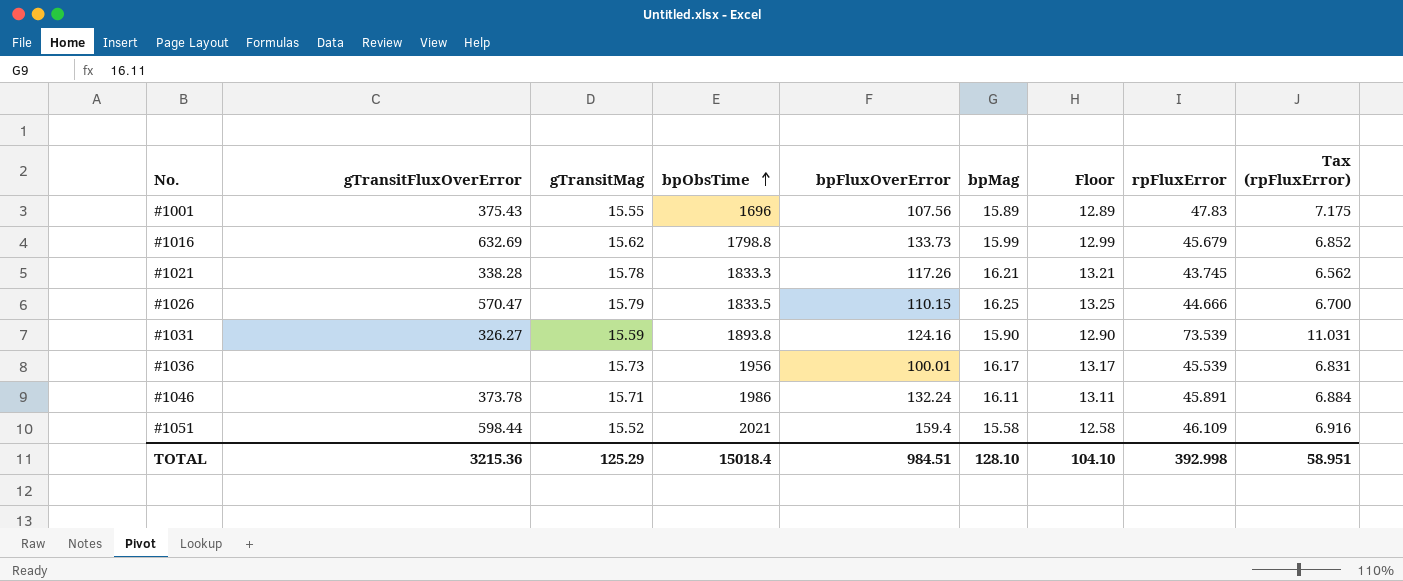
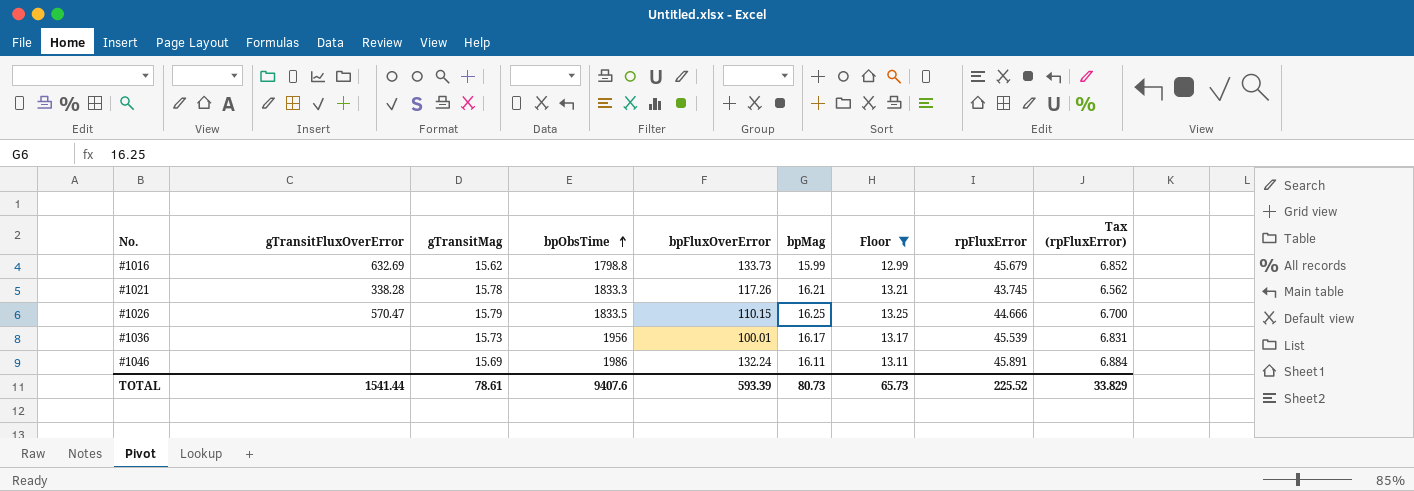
filter: none -> Floor >= 12.99
#1046 | gTransitFluxOverError: 373.78 -> none
#1046 | gTransitMag: 15.71 -> 15.69
TOTAL | gTransitFluxOverError: 3215.36 -> 1541.44
TOTAL | gTransitMag: 125.29 -> 78.61
TOTAL | bpObsTime: 15018.4 -> 9407.6
TOTAL | bpFluxOverError: 984.51 -> 593.39
TOTAL | bpMag: 128.10 -> 80.73
TOTAL | Floor: 104.10 -> 65.73
TOTAL | rpFluxError: 392.998 -> 225.52
TOTAL | Tax (rpFluxError): 58.951 -> 33.829

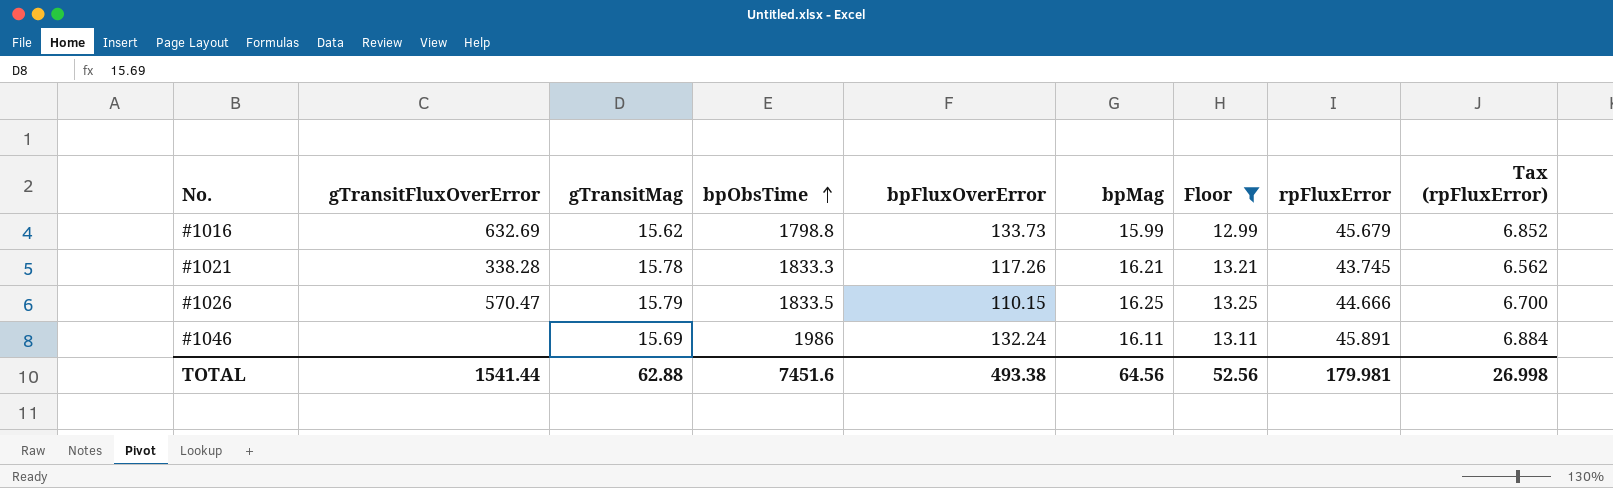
row #1036: none | 15.73 | 1956 | 100.01 | 16.17 | 13.17 | 45.539 | 6.831 -> none
TOTAL | gTransitMag: 78.61 -> 62.88
TOTAL | bpObsTime: 9407.6 -> 7451.6
TOTAL | bpFluxOverError: 593.39 -> 493.38
TOTAL | bpMag: 80.73 -> 64.56
TOTAL | Floor: 65.73 -> 52.56
TOTAL | rpFluxError: 225.52 -> 179.981
TOTAL | Tax (rpFluxError): 33.829 -> 26.998

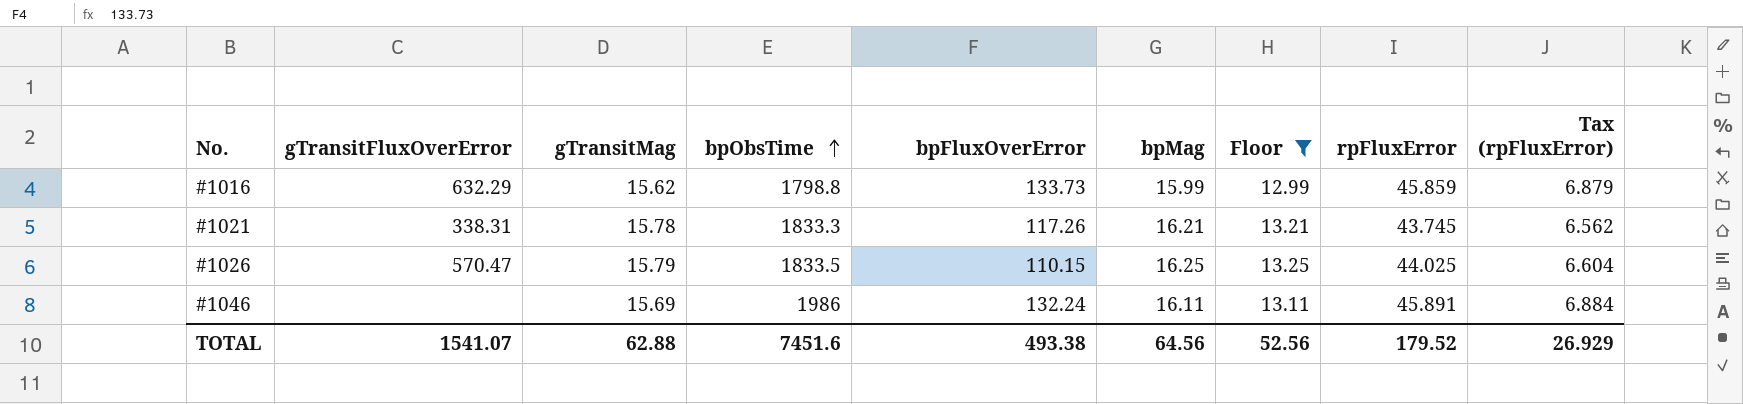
#1016 | gTransitFluxOverError: 632.69 -> 632.29
#1016 | rpFluxError: 45.679 -> 45.859
#1016 | Tax (rpFluxError): 6.852 -> 6.879
#1021 | gTransitFluxOverError: 338.28 -> 338.31
#1026 | rpFluxError: 44.666 -> 44.025
#1026 | Tax (rpFluxError): 6.700 -> 6.604
TOTAL | gTransitFluxOverError: 1541.44 -> 1541.07
TOTAL | rpFluxError: 179.981 -> 179.52
TOTAL | Tax (rpFluxError): 26.998 -> 26.929

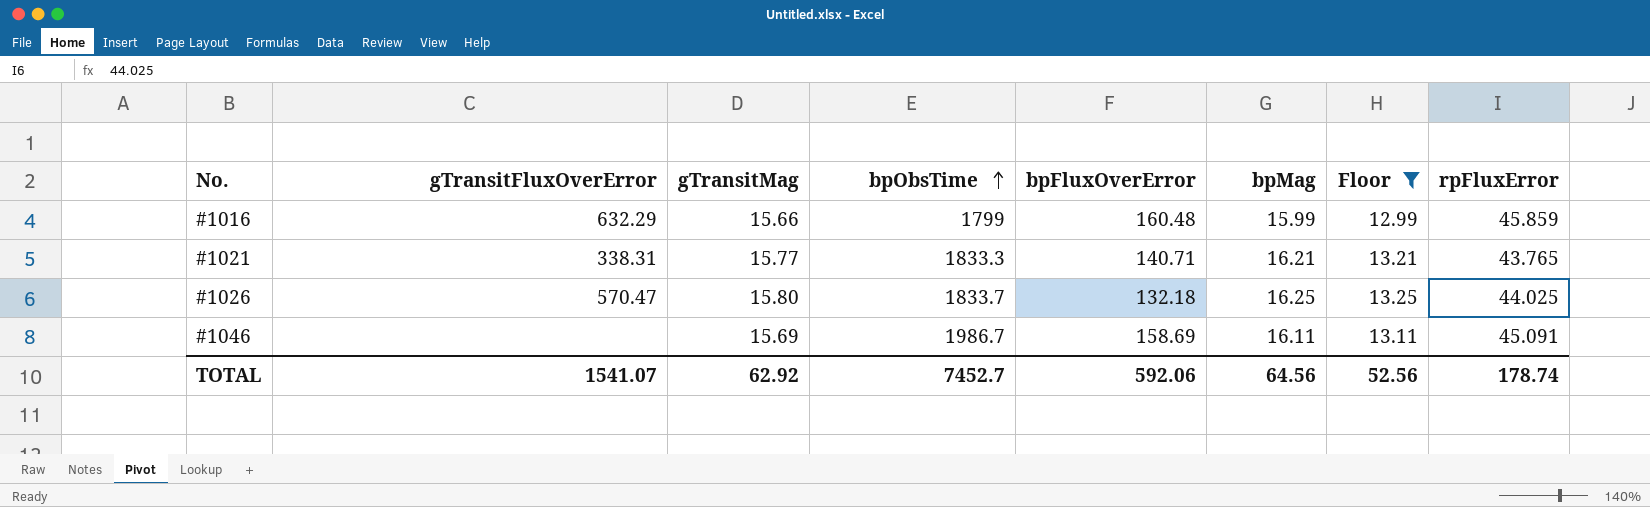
column Tax (rpFluxError) | formula: [rpFluxError] * 0.15 -> none
#1016 | gTransitMag: 15.62 -> 15.66
#1016 | bpObsTime: 1798.8 -> 1799
#1016 | bpFluxOverError: 133.73 -> 160.48
#1021 | gTransitMag: 15.78 -> 15.77
#1021 | bpFluxOverError: 117.26 -> 140.71
#1021 | rpFluxError: 43.745 -> 43.765
#1026 | gTransitMag: 15.79 -> 15.80
#1026 | bpObsTime: 1833.5 -> 1833.7
#1026 | bpFluxOverError: 110.15 -> 132.18
#1046 | bpObsTime: 1986 -> 1986.7
#1046 | bpFluxOverError: 132.24 -> 158.69
#1046 | rpFluxError: 45.891 -> 45.091
TOTAL | gTransitMag: 62.88 -> 62.92
TOTAL | bpObsTime: 7451.6 -> 7452.7
TOTAL | bpFluxOverError: 493.38 -> 592.06
TOTAL | rpFluxError: 179.52 -> 178.74

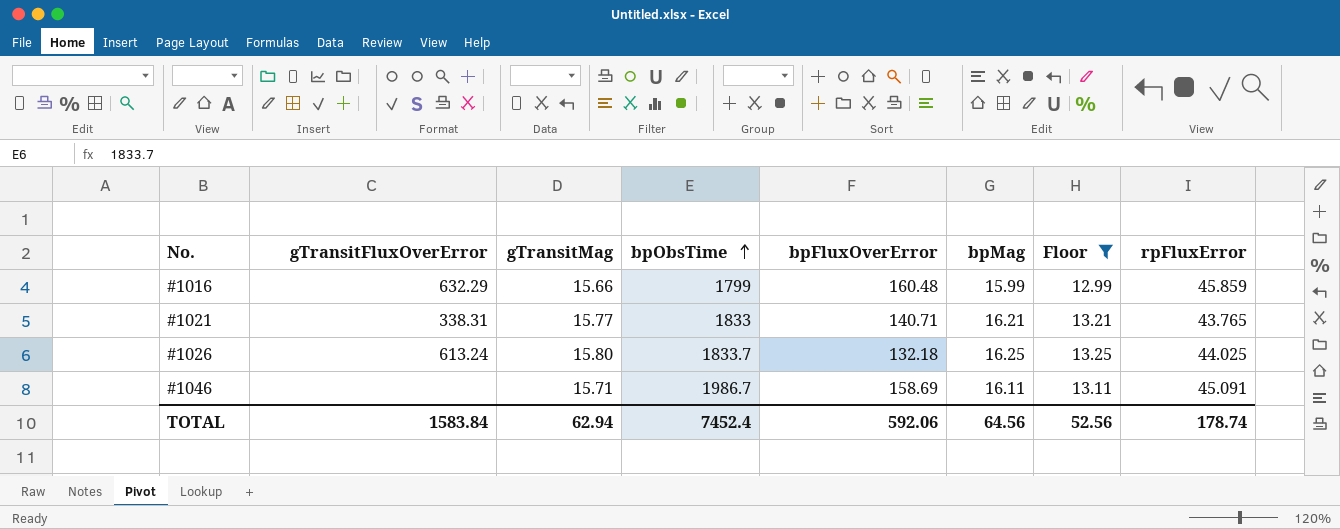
#1021 | bpObsTime: 1833.3 -> 1833
#1026 | gTransitFluxOverError: 570.47 -> 613.24
#1046 | gTransitMag: 15.69 -> 15.71
TOTAL | gTransitFluxOverError: 1541.07 -> 1583.84
TOTAL | gTransitMag: 62.92 -> 62.94
TOTAL | bpObsTime: 7452.7 -> 7452.4

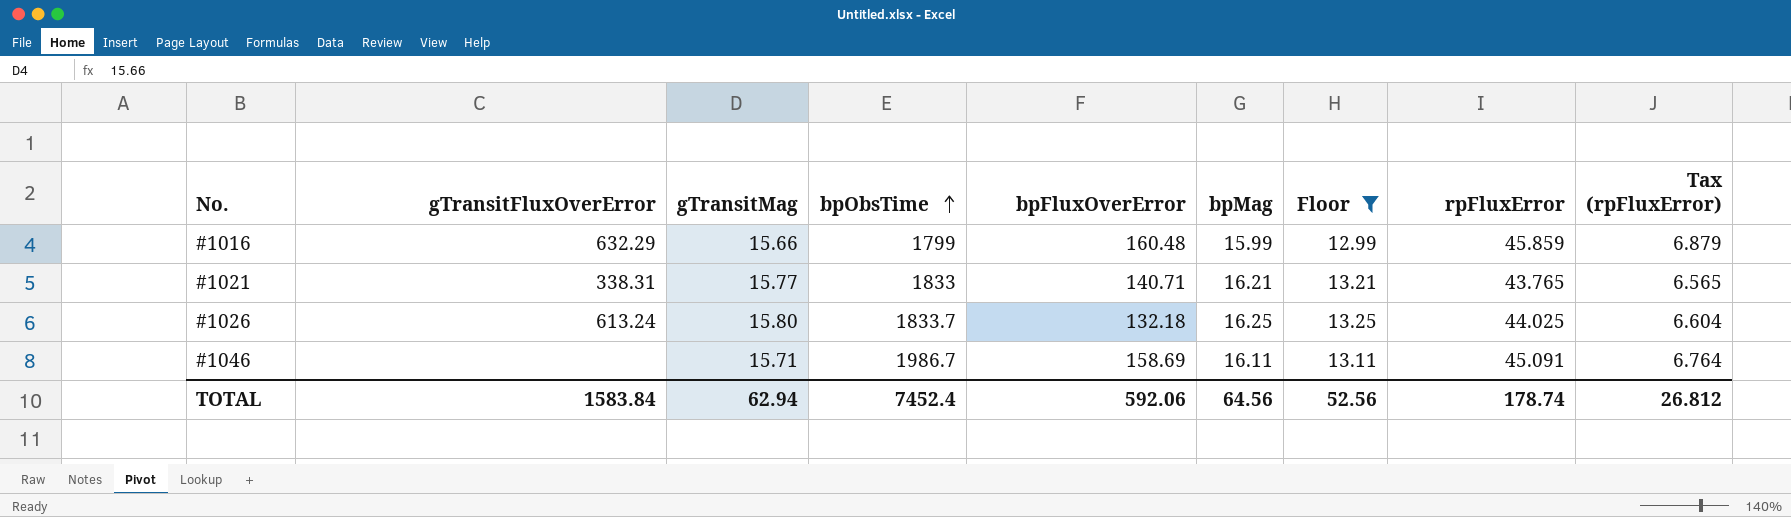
column Tax (rpFluxError) | formula: none -> [rpFluxError] * 0.15

